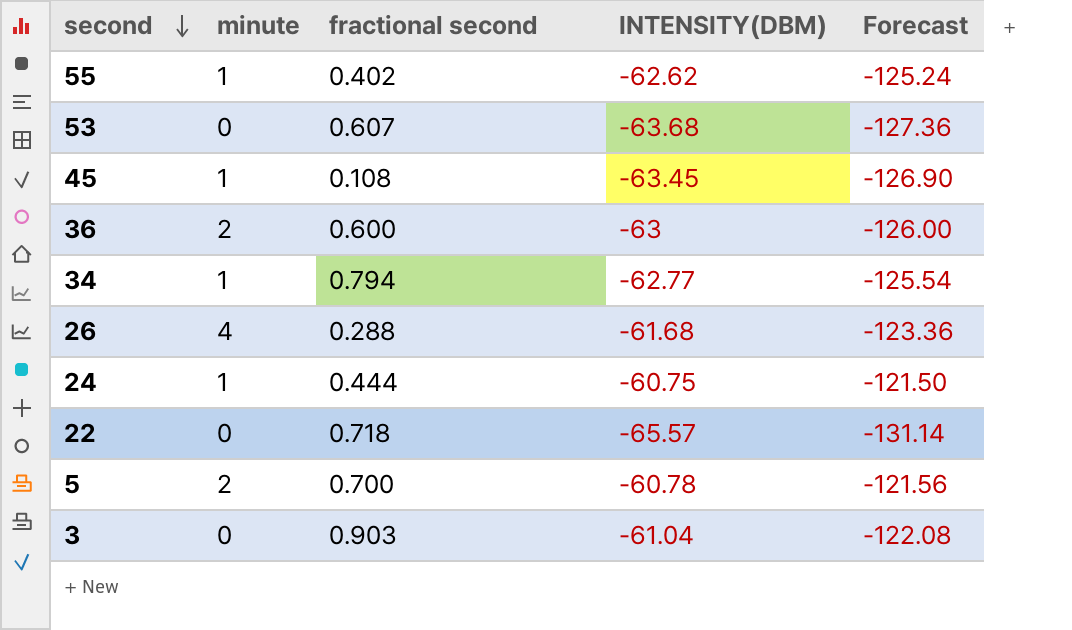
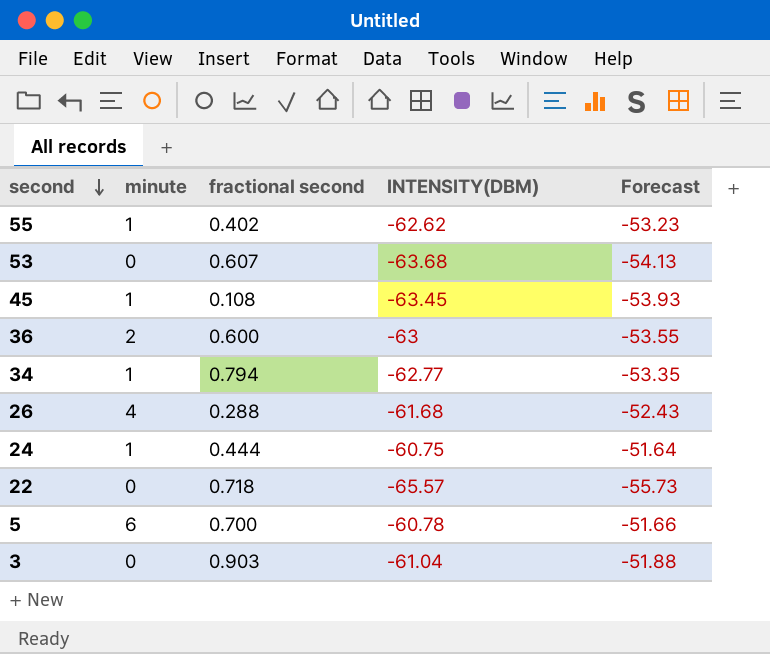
column Forecast | formula: [INTENSITY(DBM)] * 2 -> [INTENSITY(DBM)] * 0.85
5 | minute: 2 -> 6

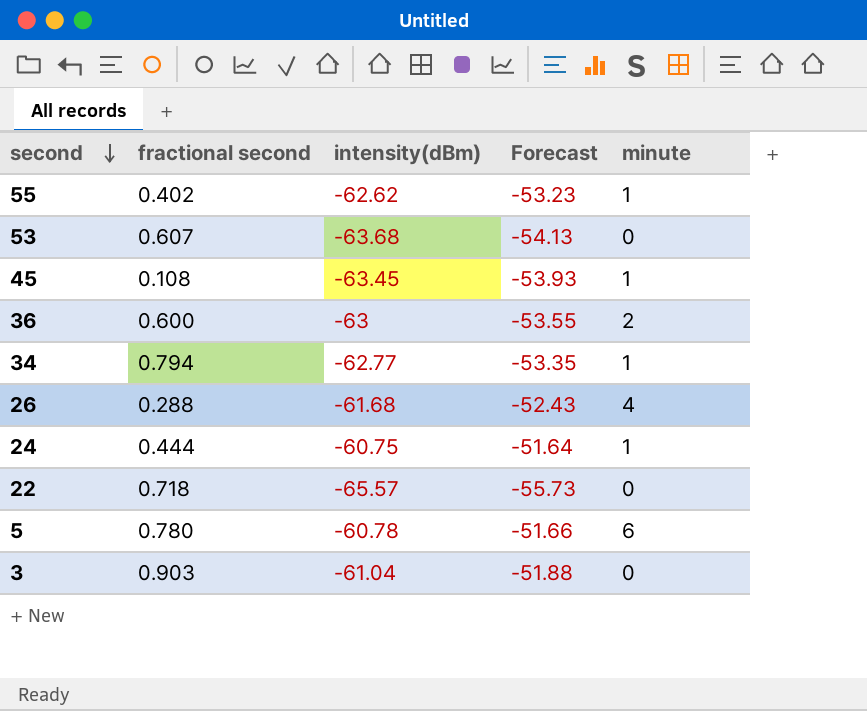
column name: INTENSITY(DBM) -> intensity(dBm)
column minute | position: 2 -> 5
5 | fractional second: 0.700 -> 0.780

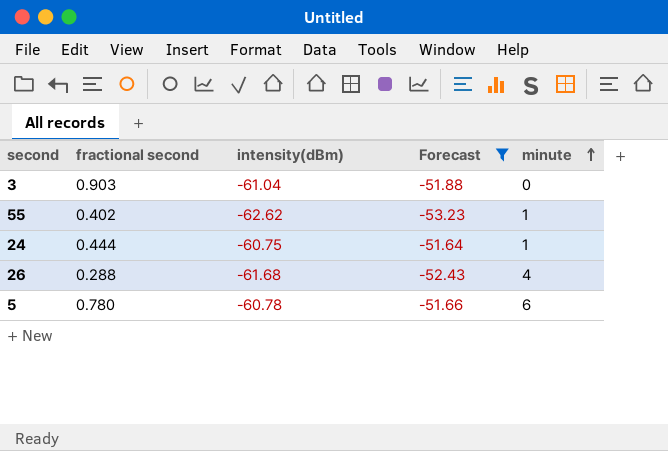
filter: none -> Forecast >= -53.23
row order: second descending -> minute ascending

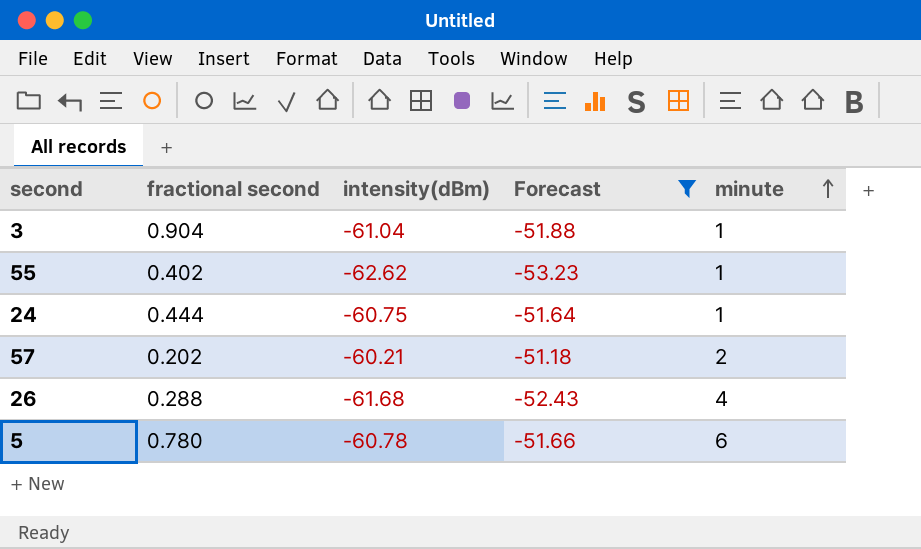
3 | fractional second: 0.903 -> 0.904
3 | minute: 0 -> 1
row 57: none -> 0.202 | -60.21 | -51.18 | 2

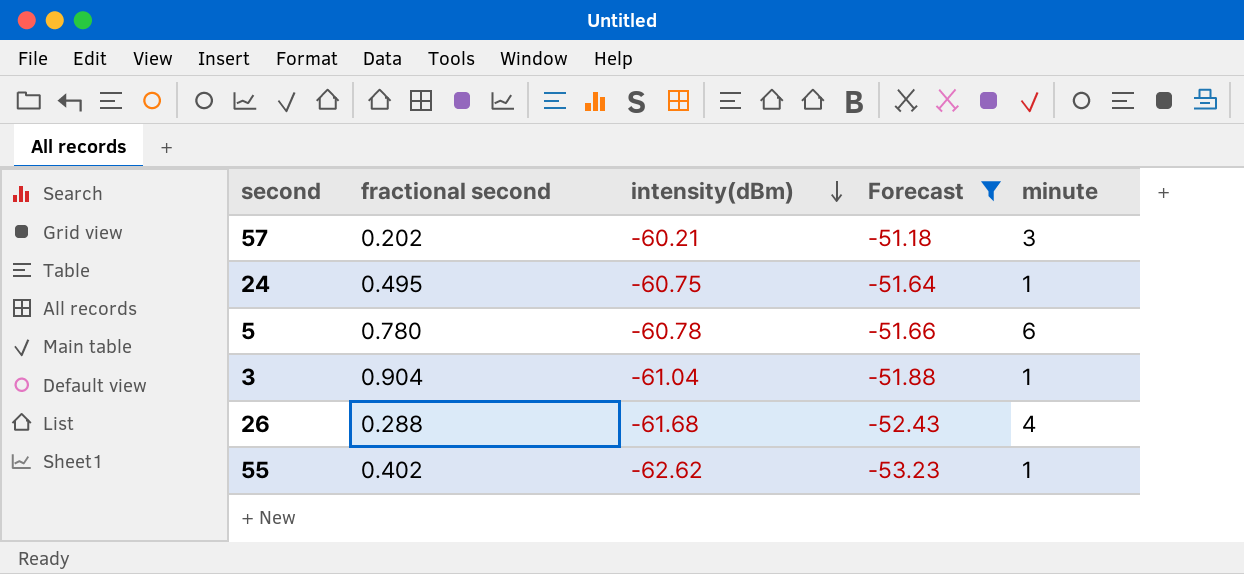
row order: minute ascending -> intensity(dBm) descending
57 | minute: 2 -> 3
24 | fractional second: 0.444 -> 0.495

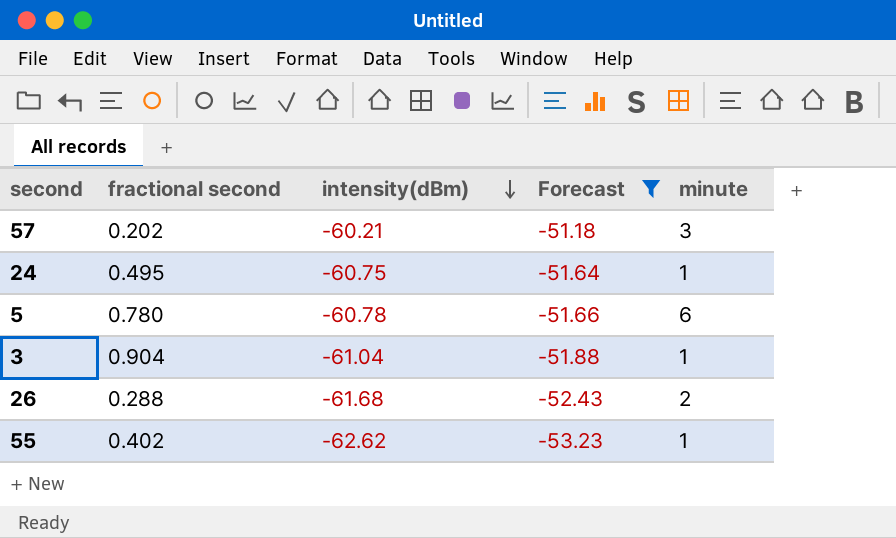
26 | minute: 4 -> 2

